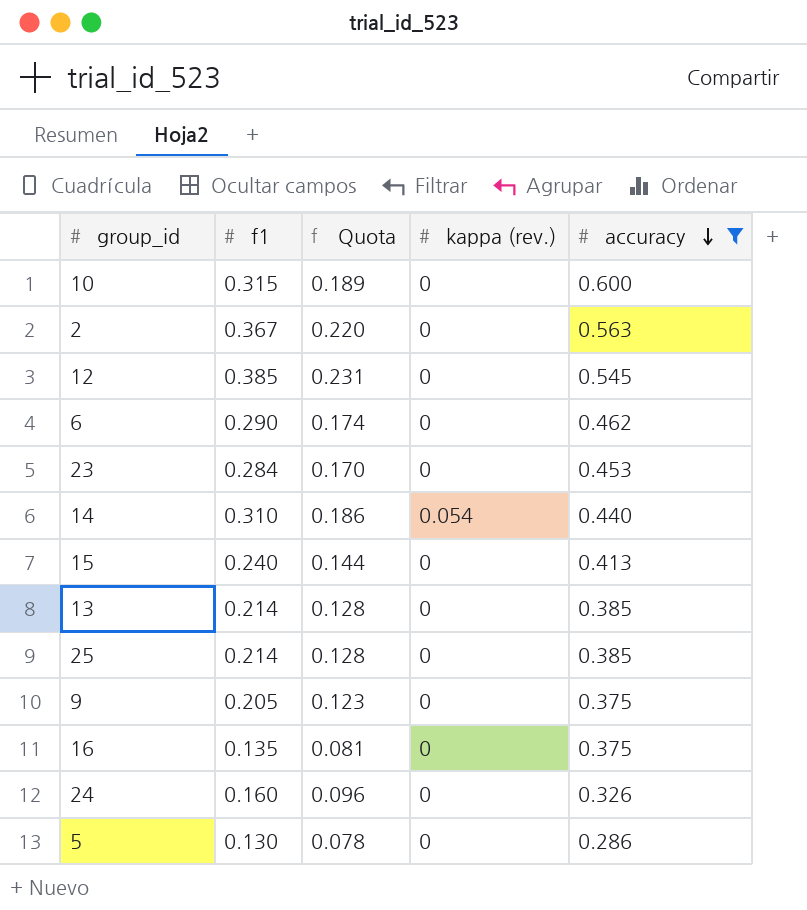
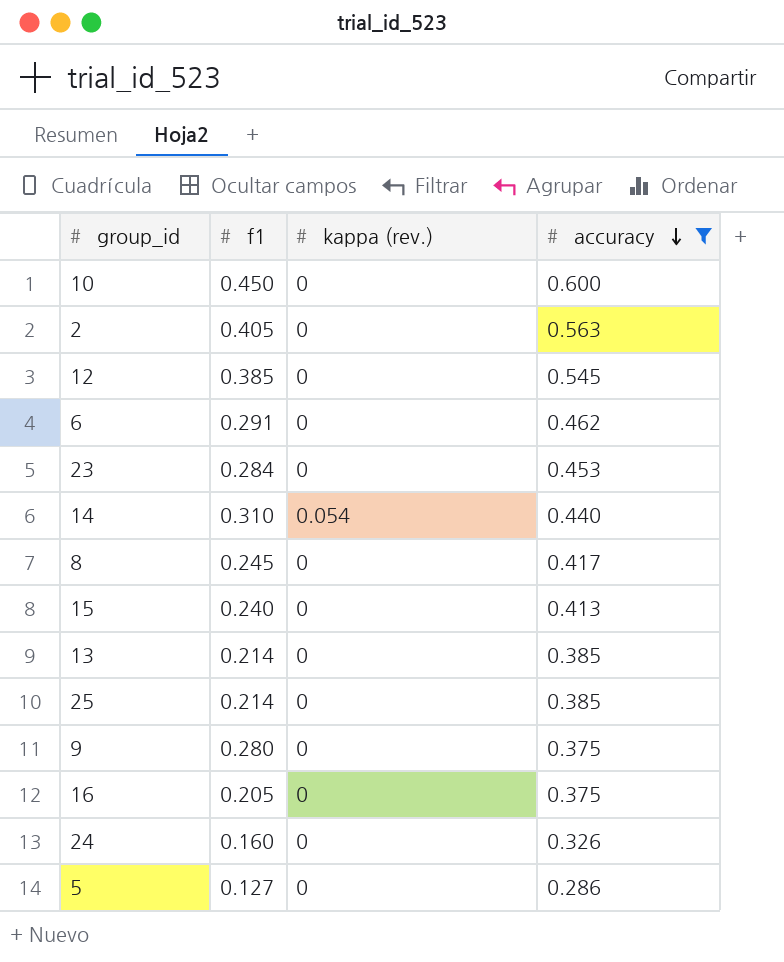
column Quota | formula: [f1] * 0.6 -> none
10 | f1: 0.315 -> 0.450
2 | f1: 0.367 -> 0.405
6 | f1: 0.290 -> 0.291
row 8: none -> 0.245 | 0 | 0.417
9 | f1: 0.205 -> 0.280
16 | f1: 0.135 -> 0.205
5 | f1: 0.130 -> 0.127

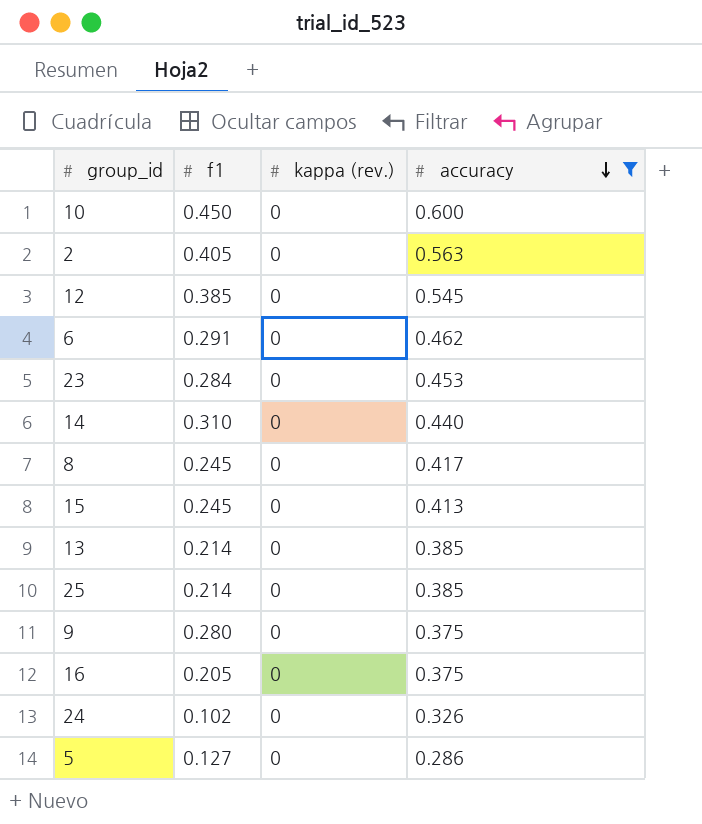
14 | kappa (rev.): 0.054 -> 0
15 | f1: 0.240 -> 0.245
24 | f1: 0.160 -> 0.102

